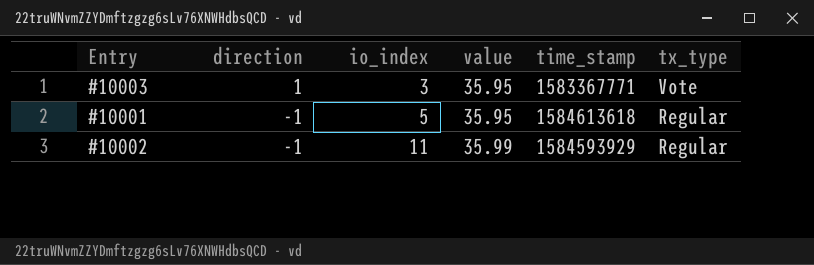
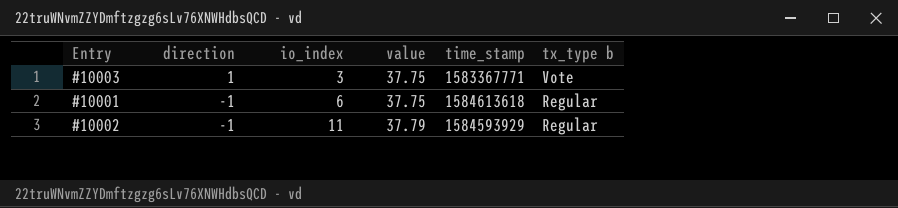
column name: tx_type -> tx_type b
#10003 | value: 35.95 -> 37.75
#10001 | io_index: 5 -> 6
#10001 | value: 35.95 -> 37.75
#10002 | value: 35.99 -> 37.79

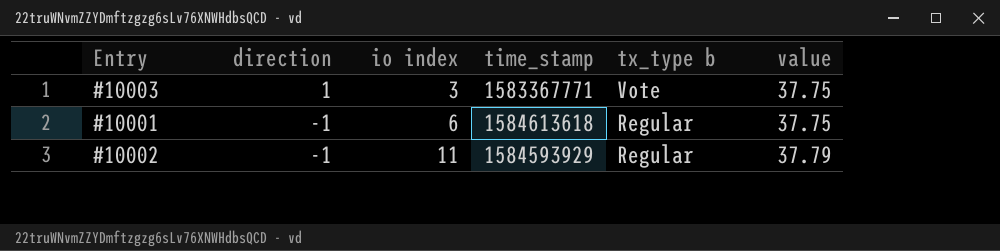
column name: io_index -> io index
column value | position: 4 -> 6

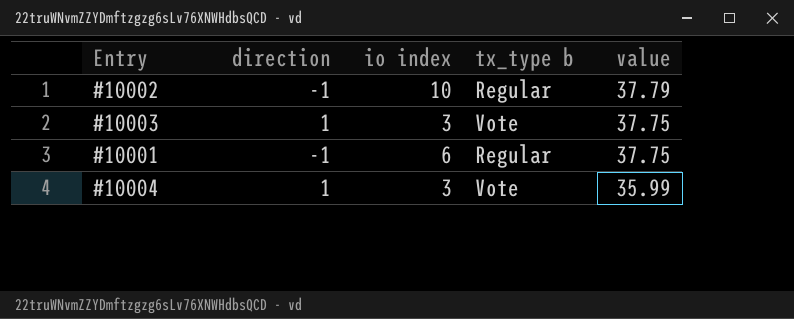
row order: direction descending -> value descending
column time_stamp | position: 4 -> none
#10002 | io index: 11 -> 10
row #10004: none -> 1 | 3 | Vote | 35.99

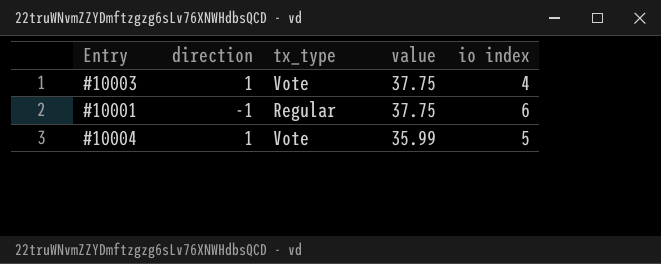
column name: tx_type b -> tx_type
column io index | position: 3 -> 5
row #10002: -1 | 10 | Regular | 37.79 -> none
#10003 | io index: 3 -> 4
#10004 | io index: 3 -> 5

